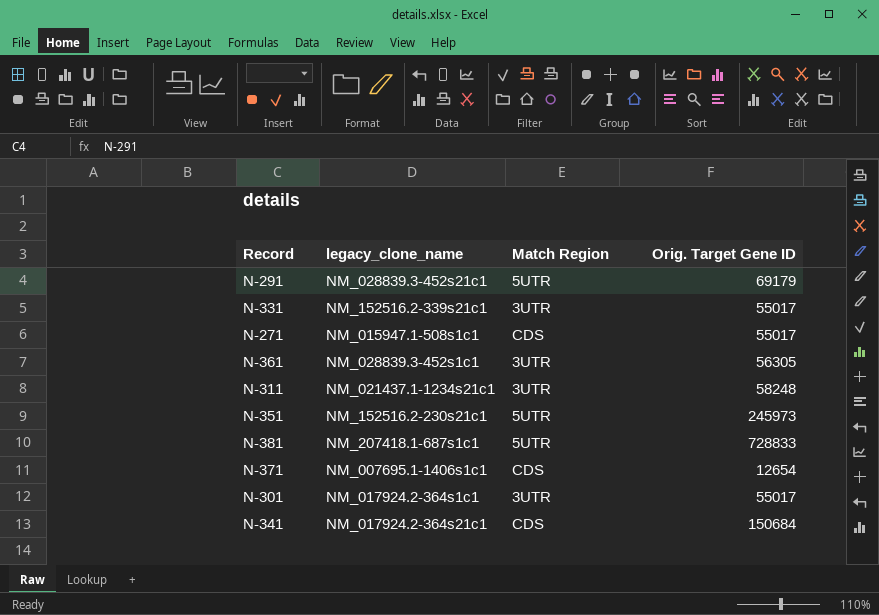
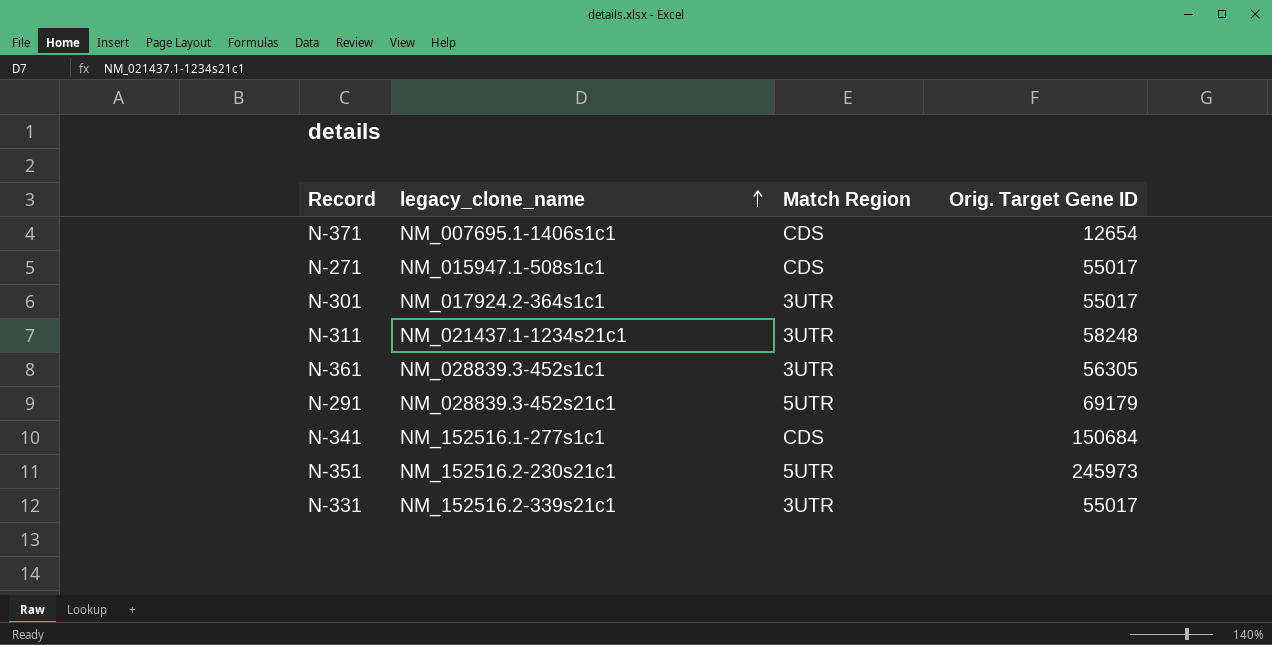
row order: none -> legacy_clone_name ascending
row N-381: NM_207418.1-687s1c1 | 5UTR | 728833 -> none
N-341 | legacy_clone_name: NM_017924.2-364s21c1 -> NM_152516.1-277s1c1

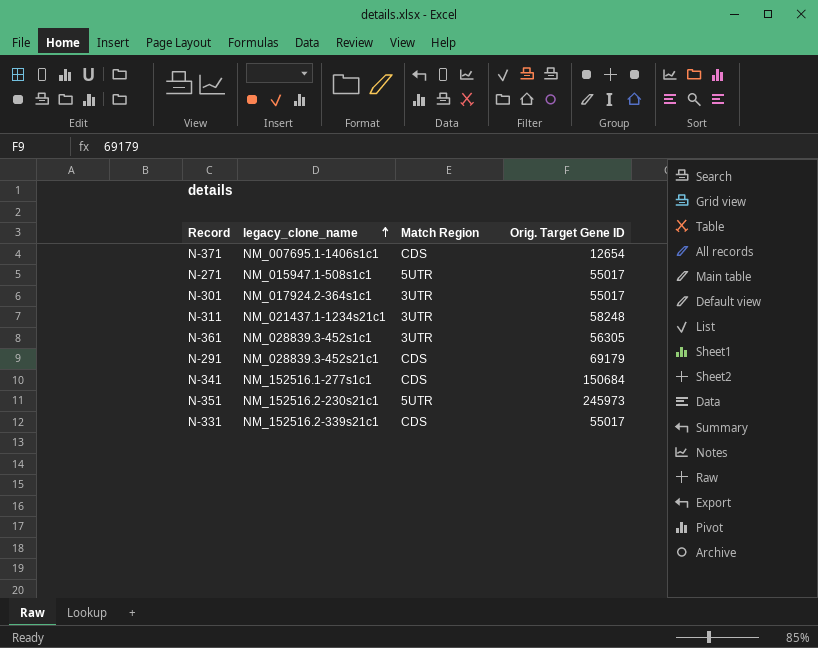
N-271 | Match Region: CDS -> 5UTR
N-291 | Match Region: 5UTR -> CDS
N-331 | Match Region: 3UTR -> CDS

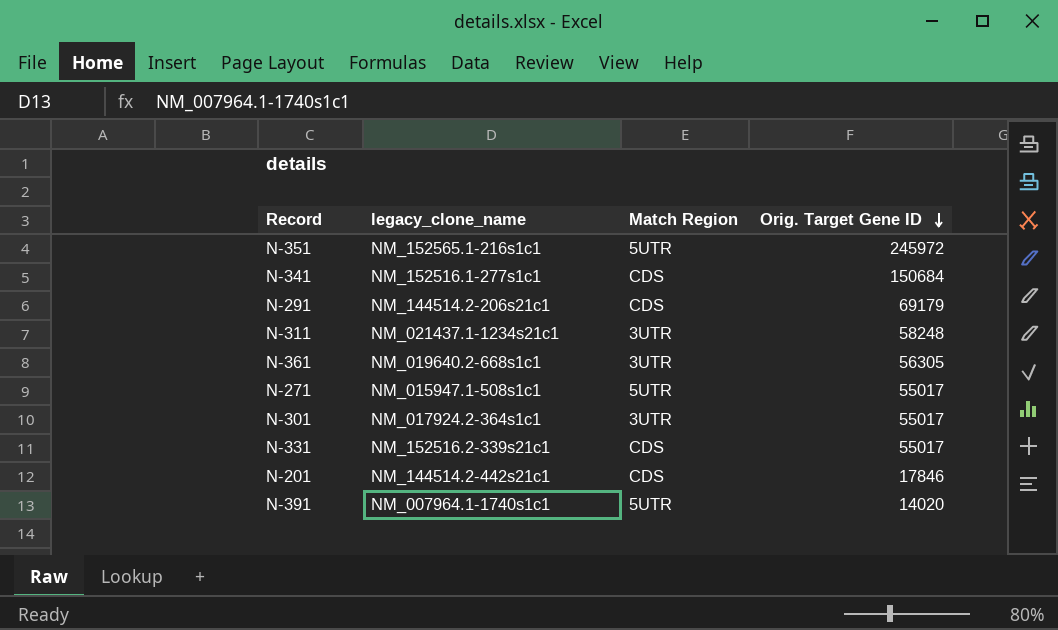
row order: legacy_clone_name ascending -> Orig. Target Gene ID descending
row N-371: NM_007695.1-1406s1c1 | CDS | 12654 -> none
N-351 | legacy_clone_name: NM_152516.2-230s21c1 -> NM_152565.1-216s1c1
N-351 | Orig. Target Gene ID: 245973 -> 245972
N-291 | legacy_clone_name: NM_028839.3-452s21c1 -> NM_144514.2-206s21c1
N-361 | legacy_clone_name: NM_028839.3-452s1c1 -> NM_019640.2-668s1c1
row N-201: none -> NM_144514.2-442s21c1 | CDS | 17846
row N-391: none -> NM_007964.1-1740s1c1 | 5UTR | 14020

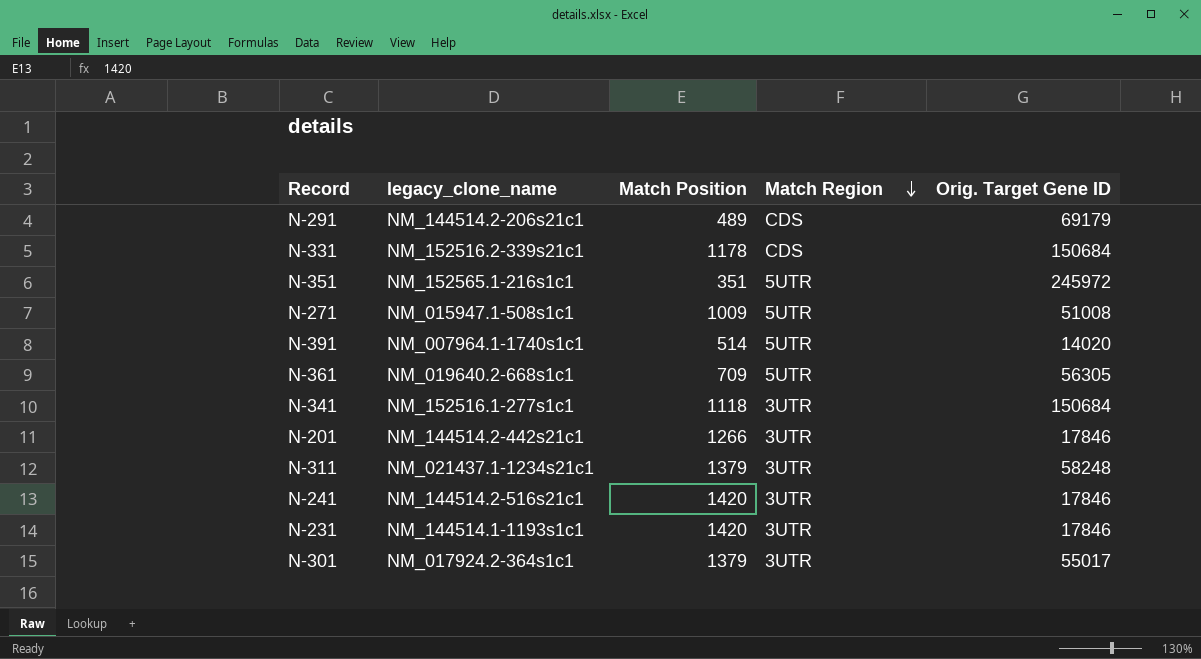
row order: Orig. Target Gene ID descending -> Match Region descending
column Match Position | position: none -> 3
N-331 | Orig. Target Gene ID: 55017 -> 150684
N-271 | Orig. Target Gene ID: 55017 -> 51008
N-361 | Match Region: 3UTR -> 5UTR
N-341 | Match Region: CDS -> 3UTR
N-201 | Match Region: CDS -> 3UTR
row N-241: none -> NM_144514.2-516s21c1 | 1420 | 3UTR | 17846
row N-231: none -> NM_144514.1-1193s1c1 | 1420 | 3UTR | 17846

